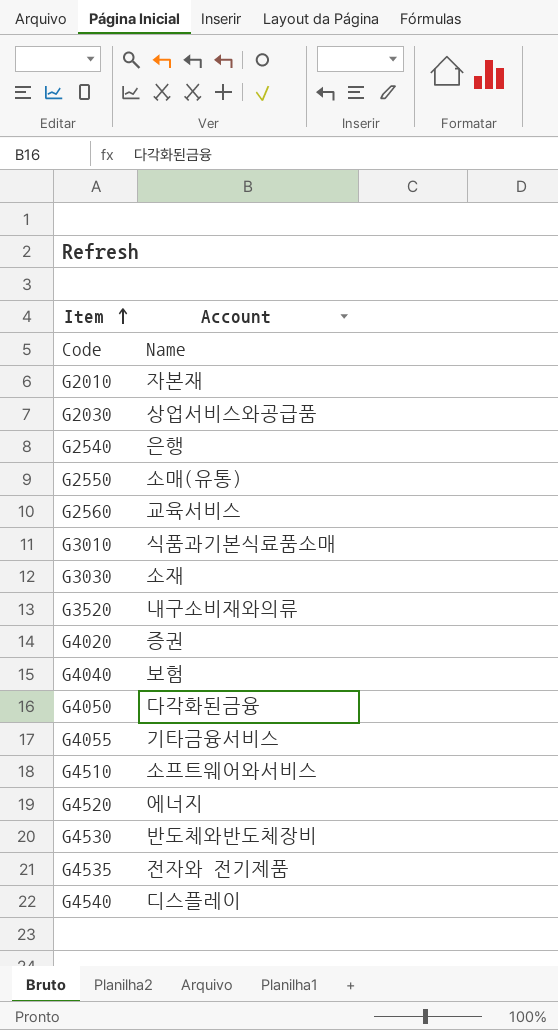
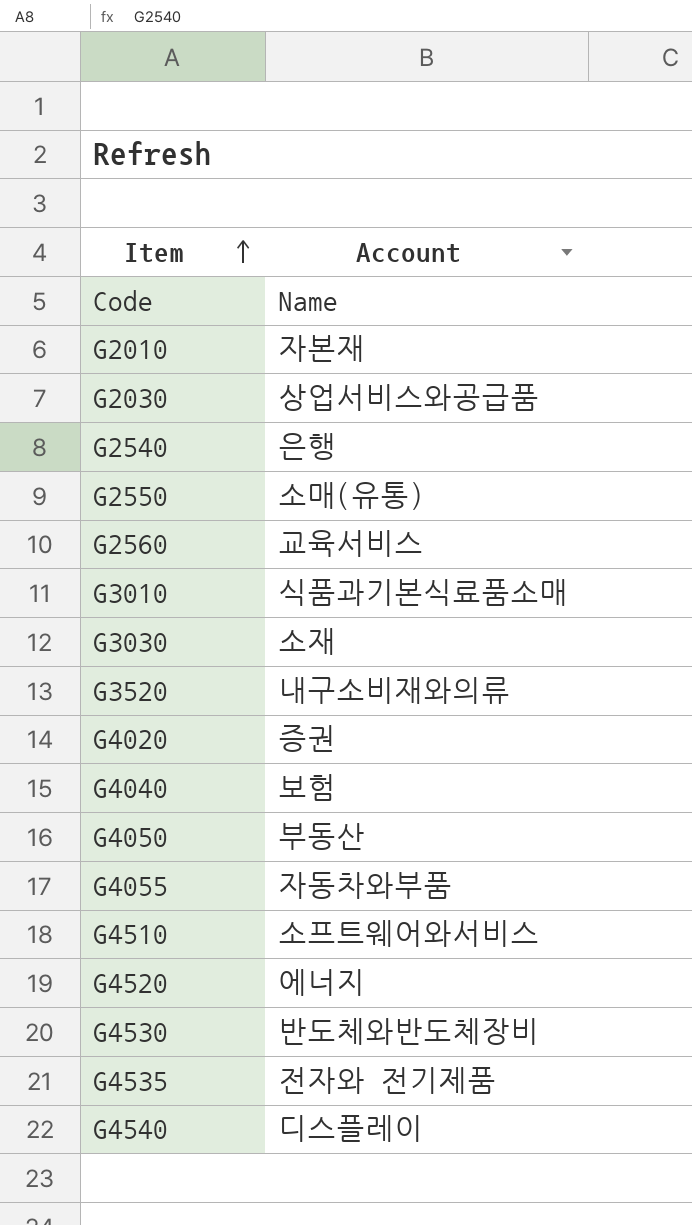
G4050 | Account: 다각화된금융 -> 부동산
G4055 | Account: 기타금융서비스 -> 자동차와부품

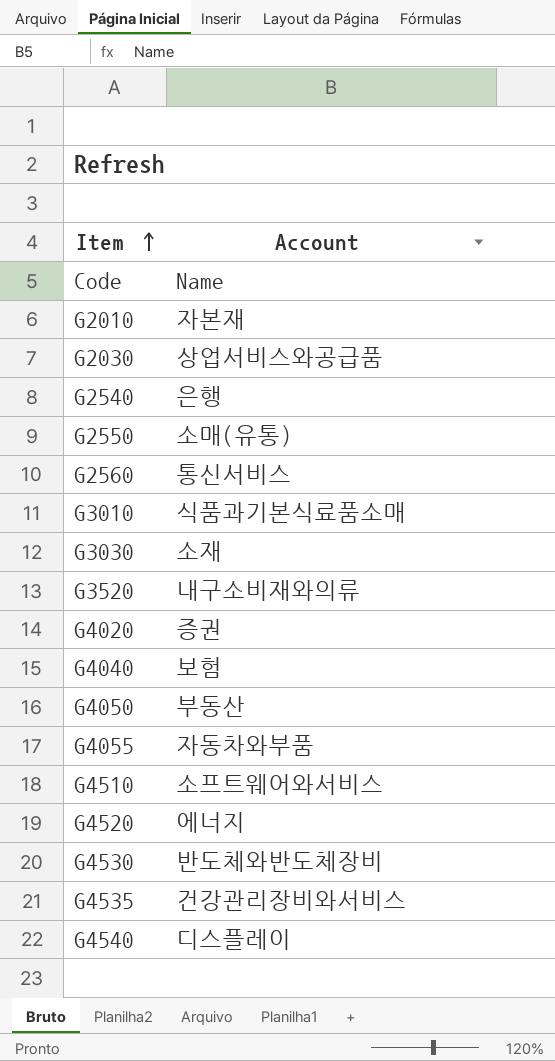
G2560 | Account: 교육서비스 -> 통신서비스
G4535 | Account: 전자와 전기제품 -> 건강관리장비와서비스

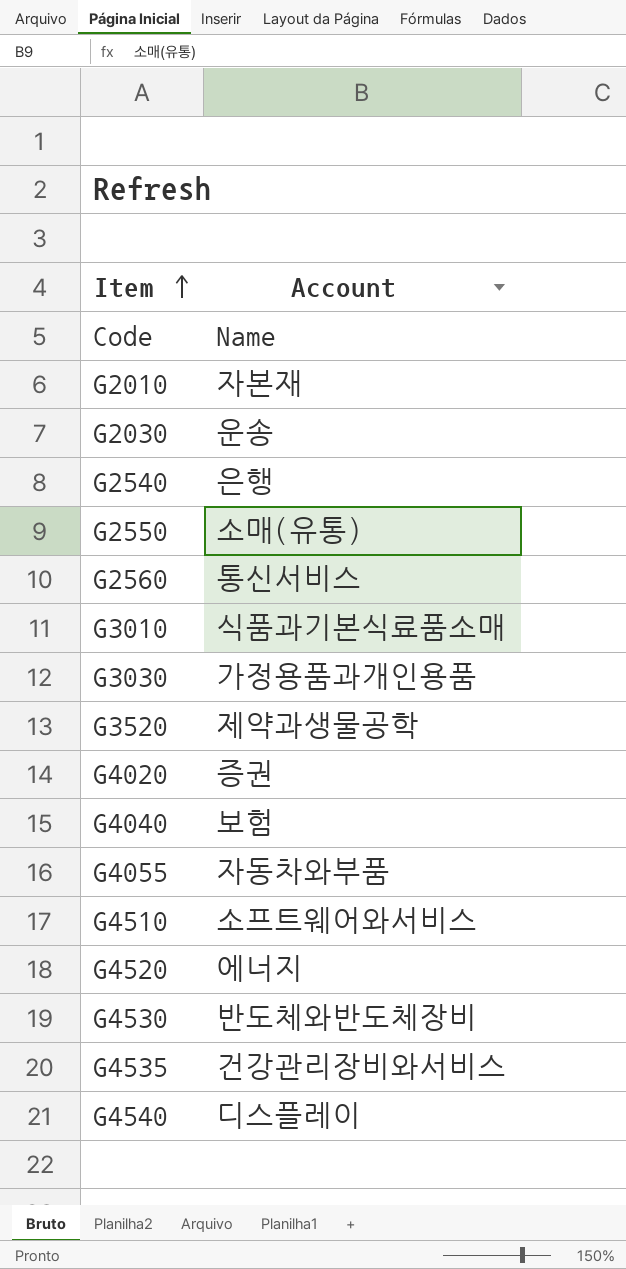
row G4050: 부동산 -> none
G2030 | Account: 상업서비스와공급품 -> 운송
G3030 | Account: 소재 -> 가정용품과개인용품
G3520 | Account: 내구소비재와의류 -> 제약과생물공학

